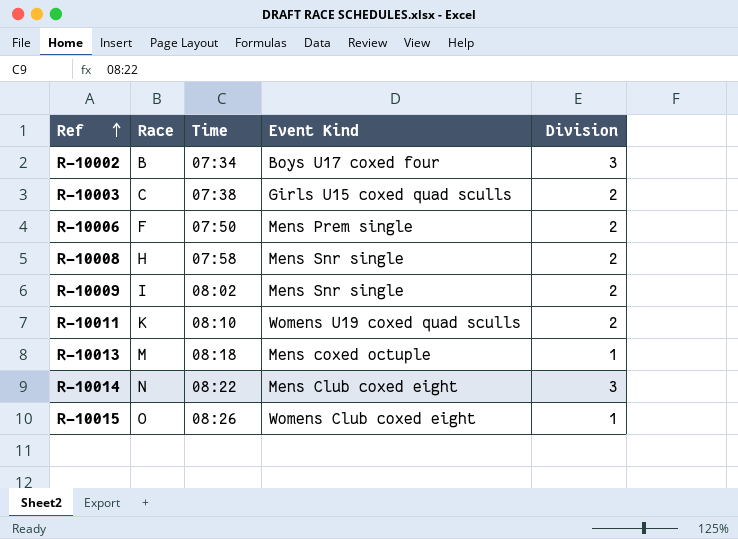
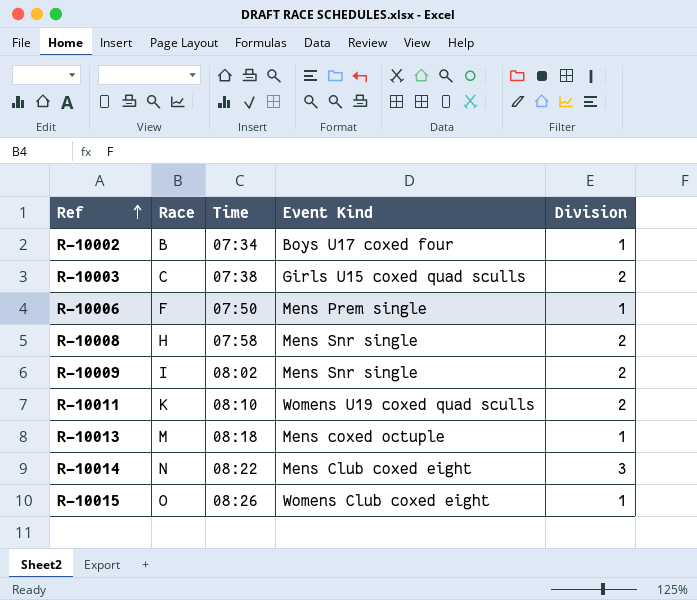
R-10002 | Division: 3 -> 1
R-10006 | Division: 2 -> 1

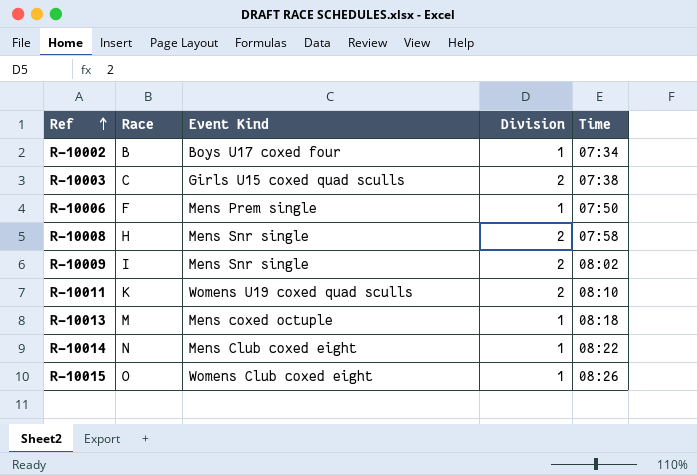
column Time | position: 3 -> 5
R-10014 | Division: 3 -> 1

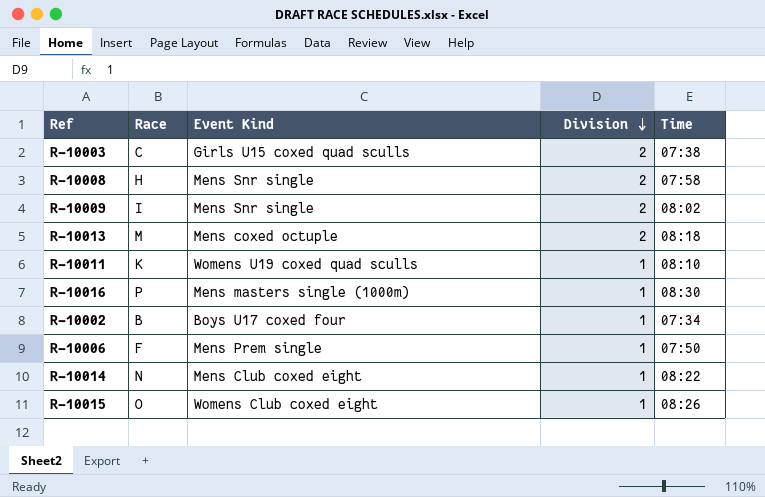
row order: Ref ascending -> Division descending
R-10013 | Division: 1 -> 2
R-10011 | Division: 2 -> 1
row R-10016: none -> P | Mens masters single (1000m) | 1 | 08:30

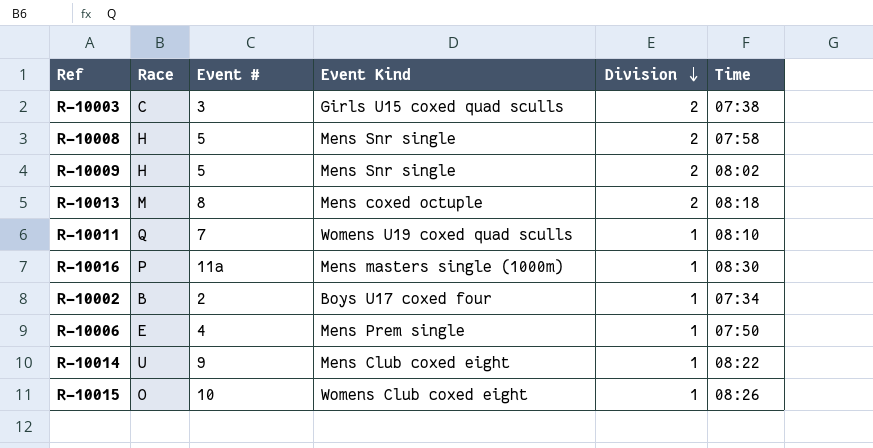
column Event # | position: none -> 3
R-10009 | Race: I -> H
R-10011 | Race: K -> Q
R-10006 | Race: F -> E
R-10014 | Race: N -> U

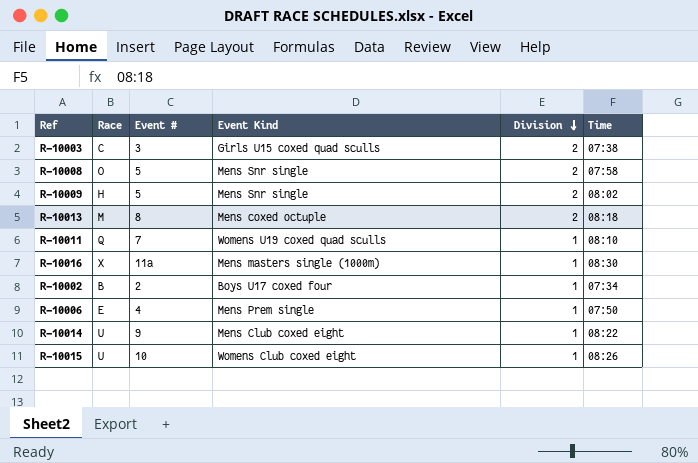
R-10008 | Race: H -> O
R-10016 | Race: P -> X
R-10015 | Race: O -> U

